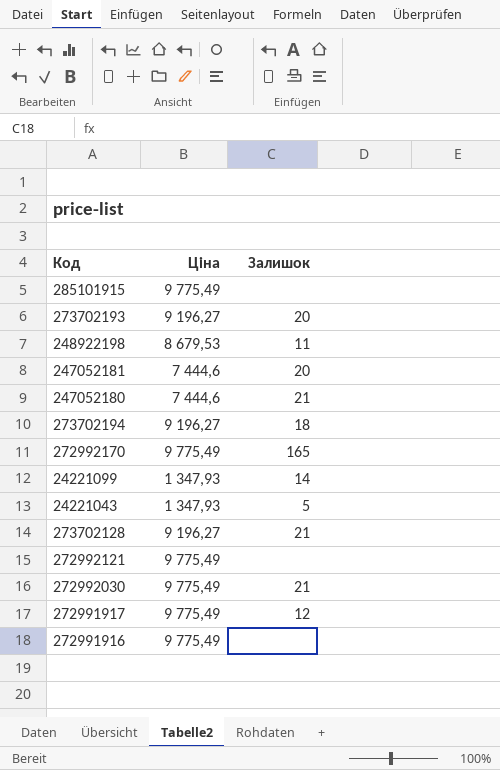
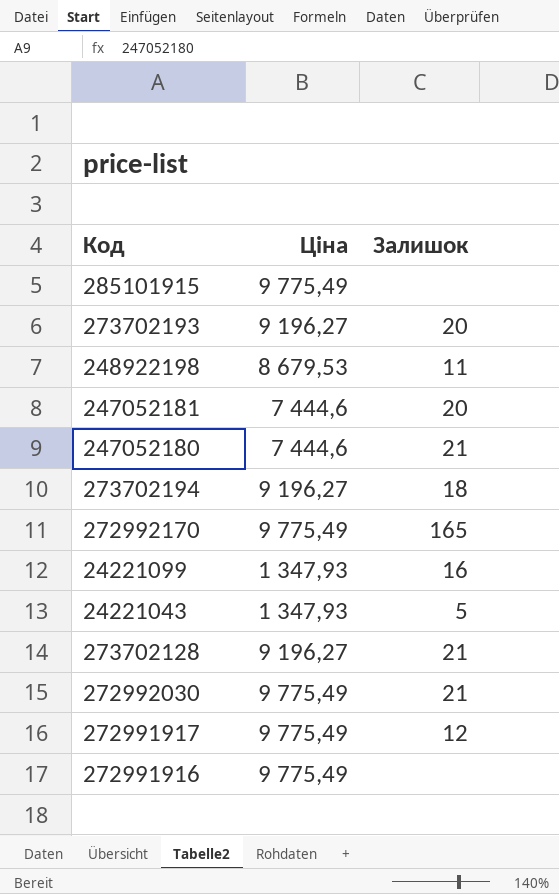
row 272992121: 9 775,49 | none -> none
24221099 | Залишок: 14 -> 16

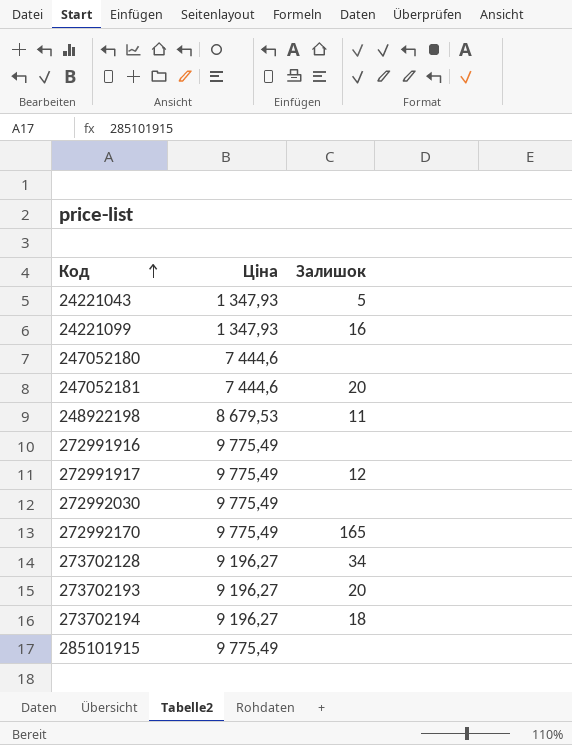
row order: none -> Код ascending
247052180 | Залишок: 21 -> none
272992030 | Залишок: 21 -> none
273702128 | Залишок: 21 -> 34

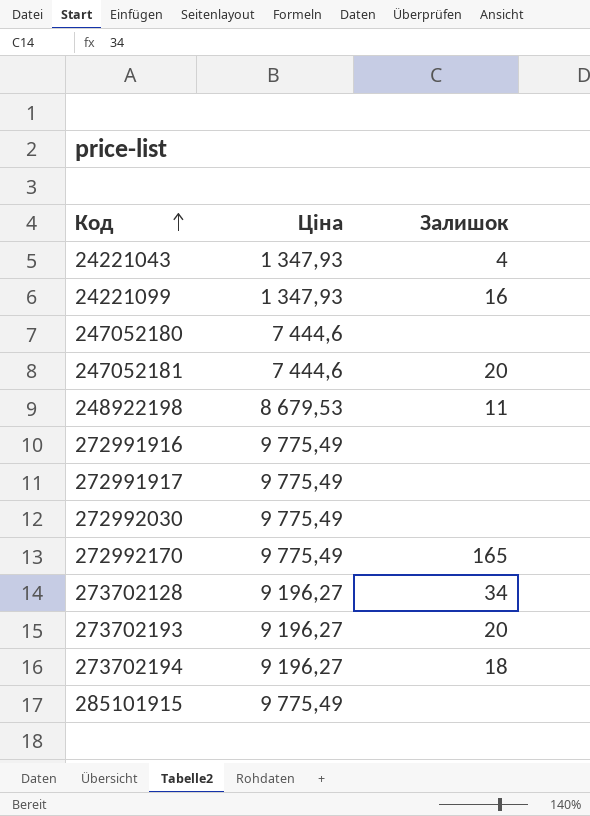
24221043 | Залишок: 5 -> 4
272991917 | Залишок: 12 -> none

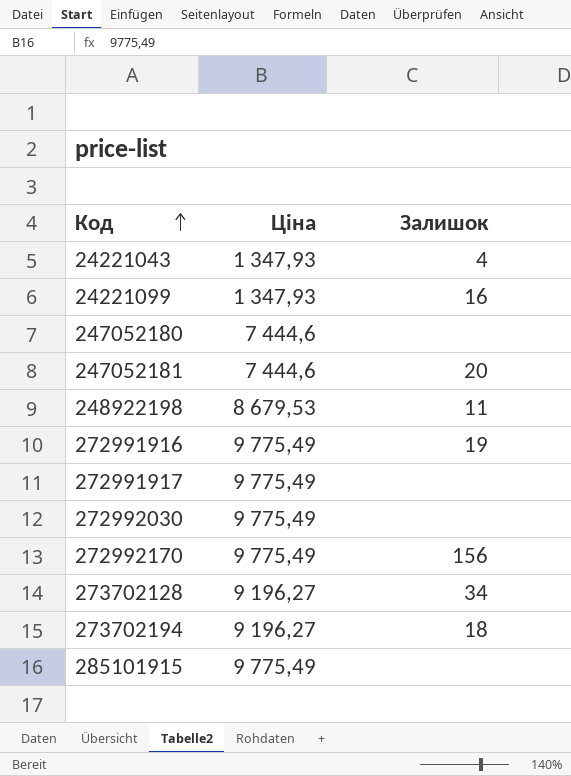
row 273702193: 9 196,27 | 20 -> none
272991916 | Залишок: none -> 19
272992170 | Залишок: 165 -> 156

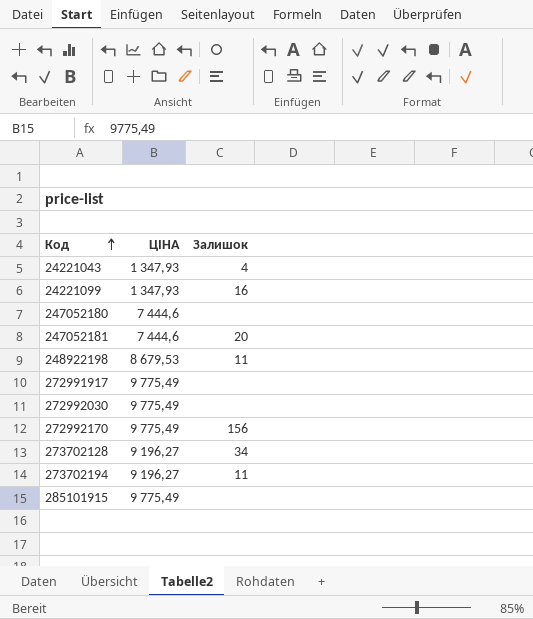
column name: Ціна -> ЦІНА
row 272991916: 9 775,49 | 19 -> none
273702194 | Залишок: 18 -> 11

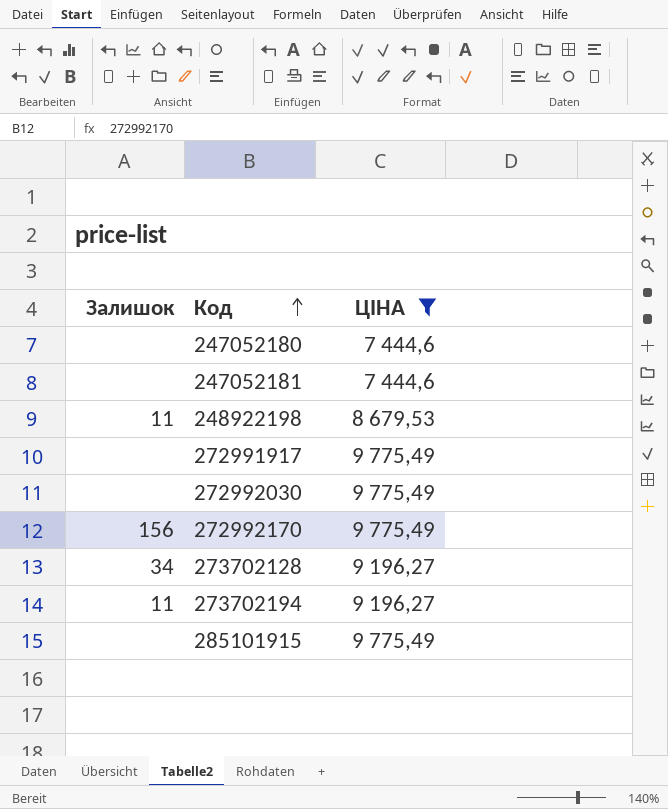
filter: none -> ЦІНА != 1 347,93
column Залишок | position: 3 -> 1
247052181 | Залишок: 20 -> none

